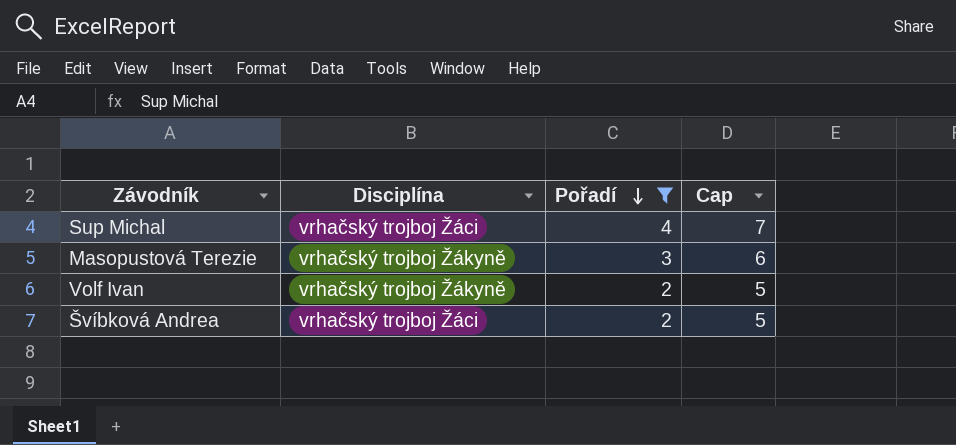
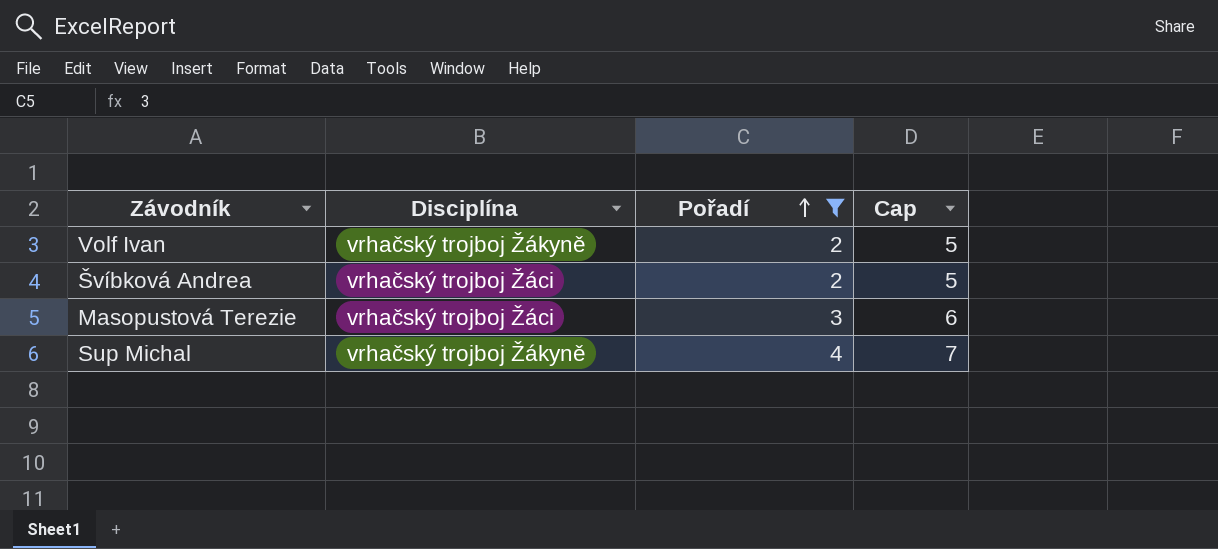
row order: Pořadí descending -> Pořadí ascending
Masopustová Terezie | Disciplína: vrhačský trojboj Žákyně -> vrhačský trojboj Žáci
Sup Michal | Disciplína: vrhačský trojboj Žáci -> vrhačský trojboj Žákyně

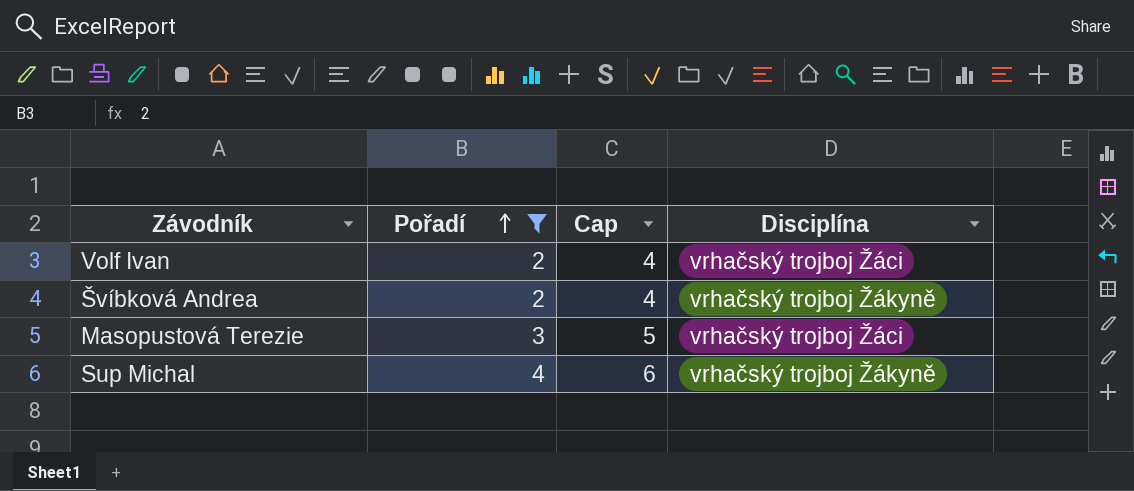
column Cap | formula: [Pořadí] + 3 -> [Pořadí] + 2
column Disciplína | position: 2 -> 4
Volf Ivan | Disciplína: vrhačský trojboj Žákyně -> vrhačský trojboj Žáci
Švíbková Andrea | Disciplína: vrhačský trojboj Žáci -> vrhačský trojboj Žákyně

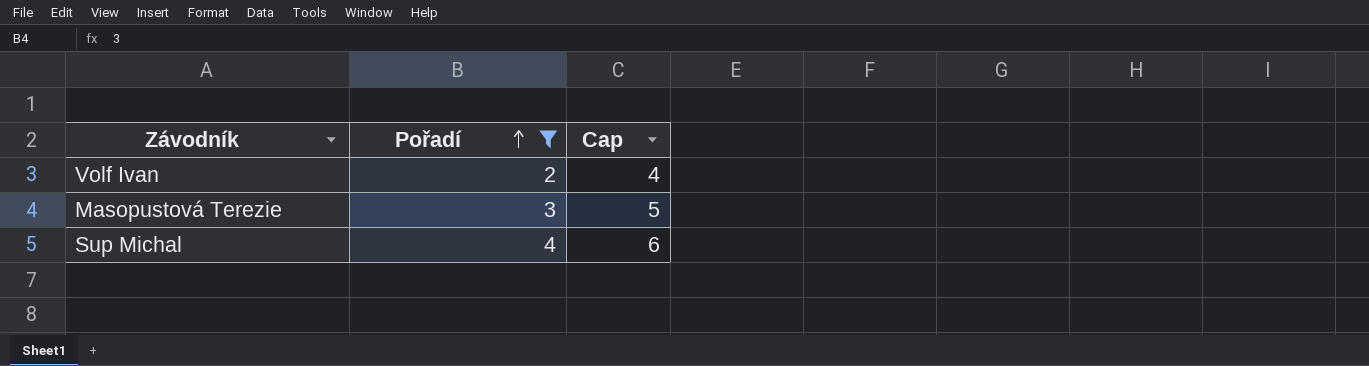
column Disciplína | position: 4 -> none
row Švíbková Andrea: 2 | 4 | vrhačský trojboj Žákyně -> none

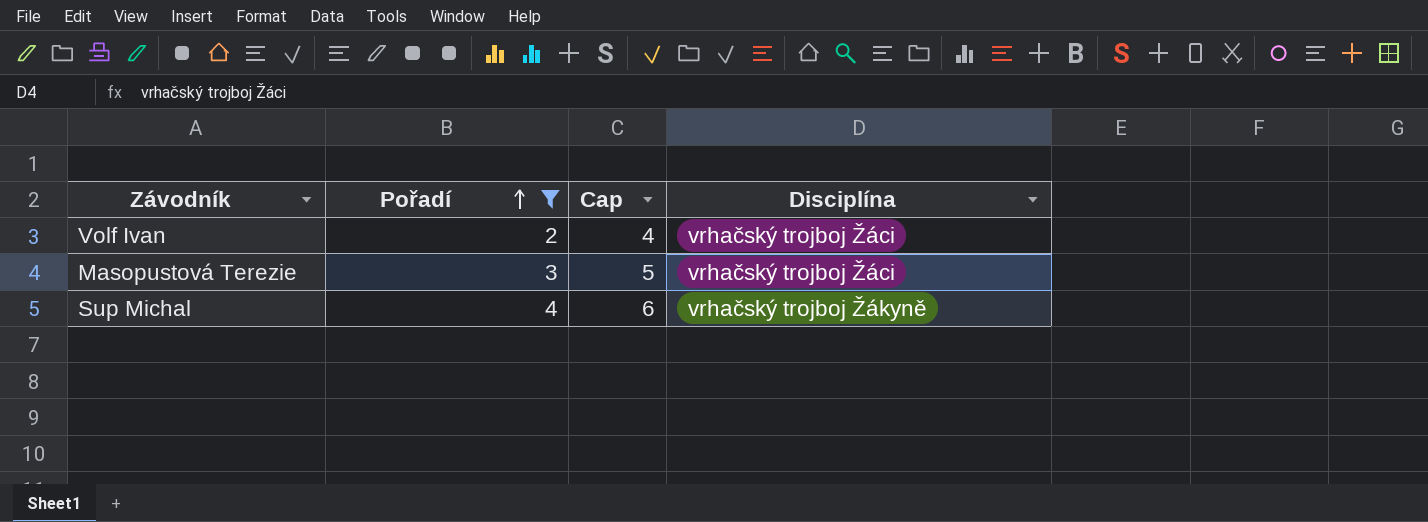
column Disciplína | position: none -> 4

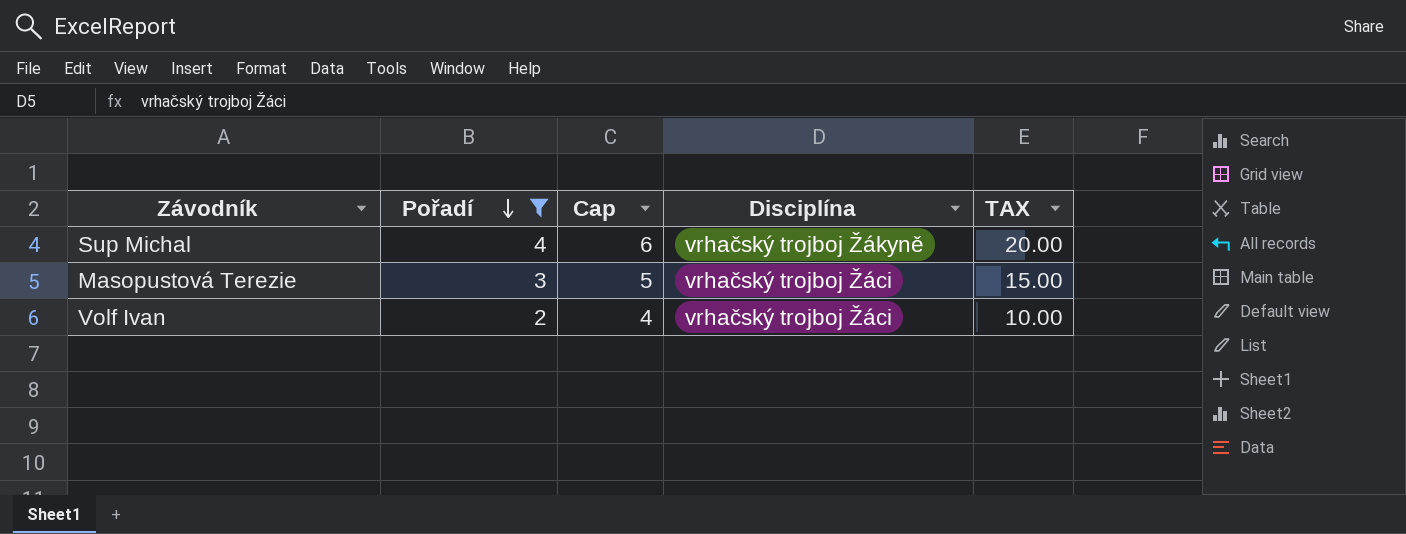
row order: Pořadí ascending -> Pořadí descending
column TAX | formula: none -> [Pořadí] * 5

